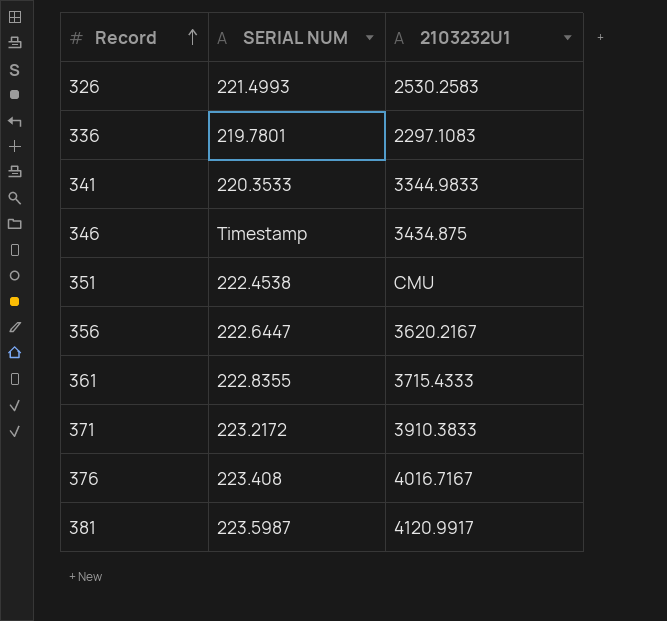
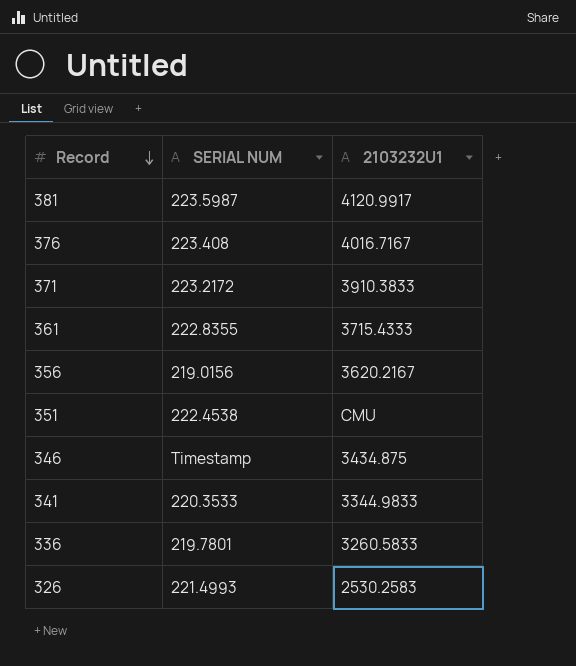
row order: Record ascending -> Record descending
356 | SERIAL NUM: 222.6447 -> 219.0156
336 | 2103232U1: 2297.1083 -> 3260.5833

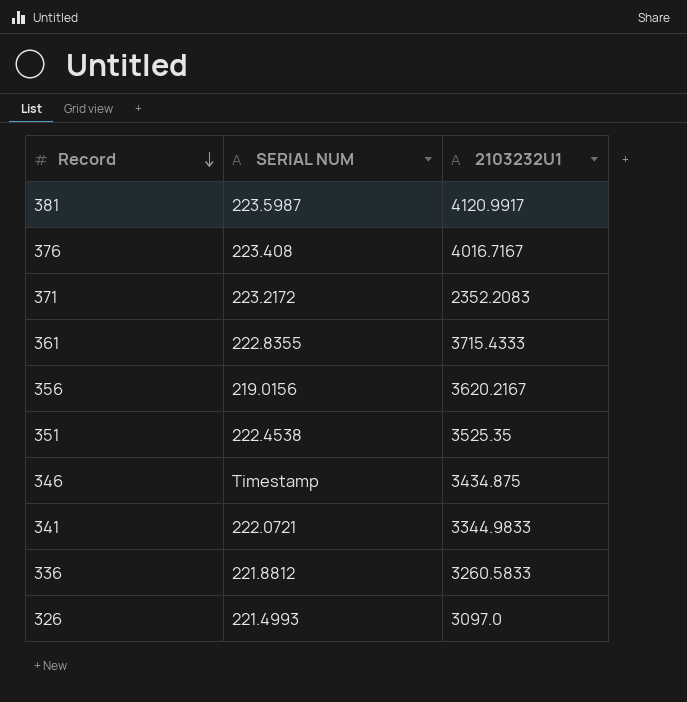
371 | 2103232U1: 3910.3833 -> 2352.2083
351 | 2103232U1: CMU -> 3525.35
341 | SERIAL NUM: 220.3533 -> 222.0721
336 | SERIAL NUM: 219.7801 -> 221.8812
326 | 2103232U1: 2530.2583 -> 3097.0

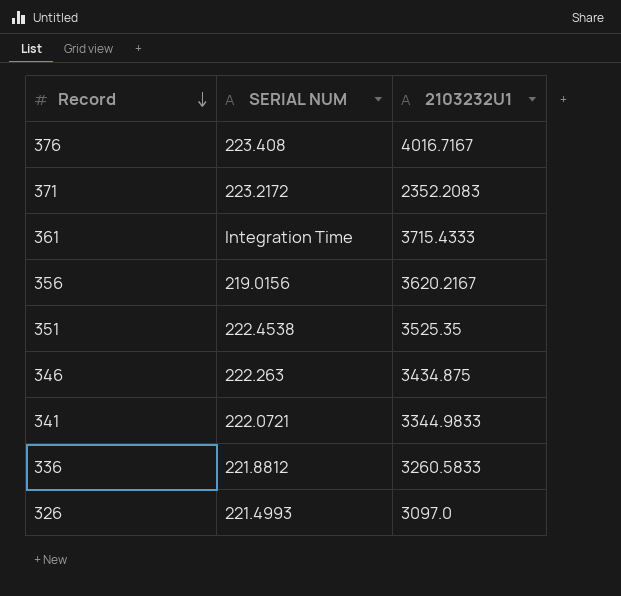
row 381: 223.5987 | 4120.9917 -> none
361 | SERIAL NUM: 222.8355 -> Integration Time
346 | SERIAL NUM: Timestamp -> 222.263

